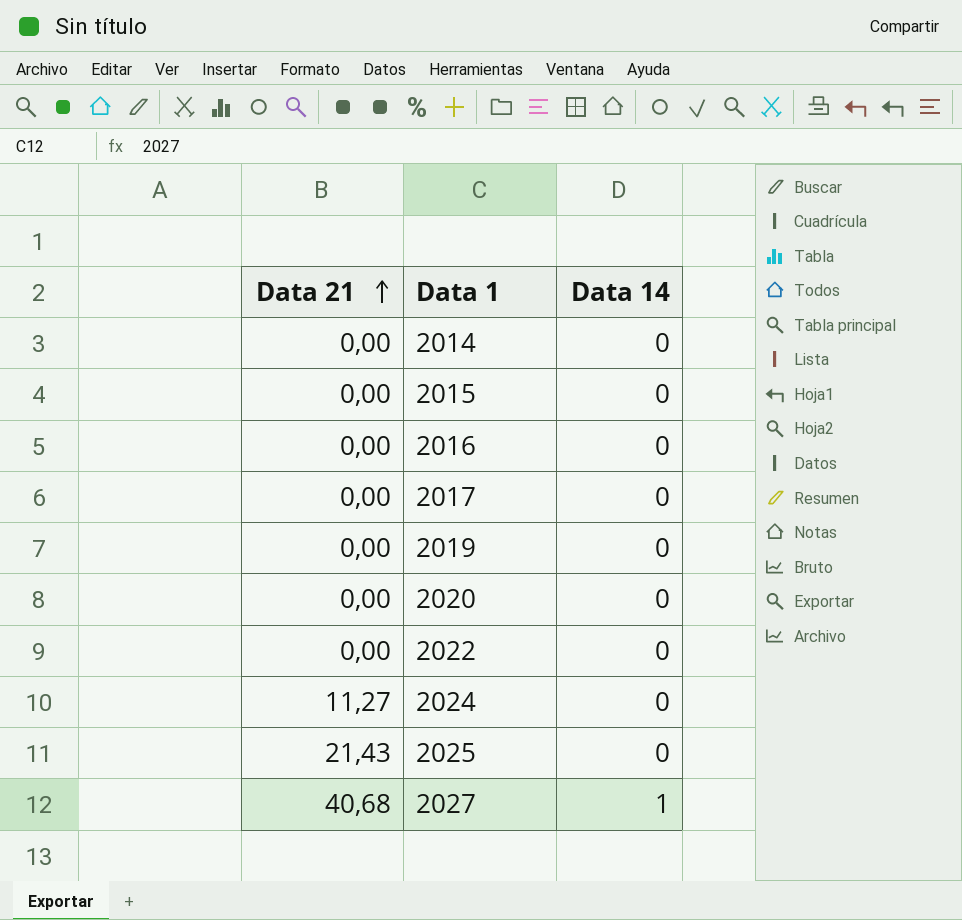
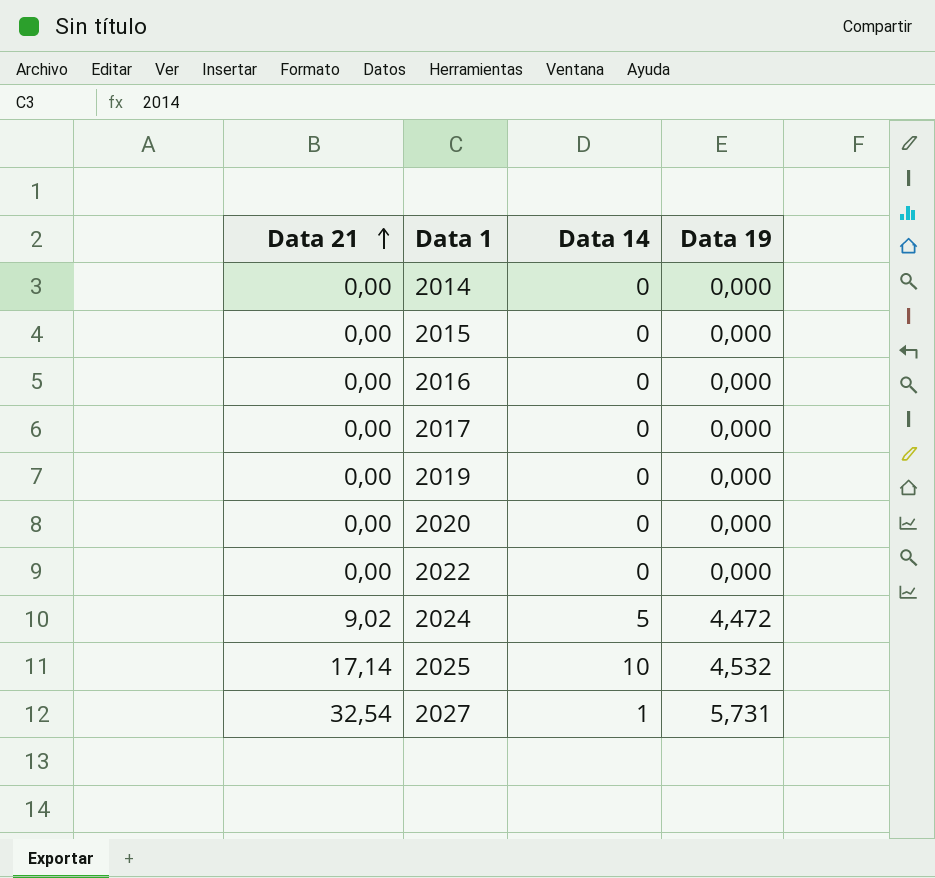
column Data 19 | position: none -> 4
2024 | Data 21: 11,27 -> 9,02
2024 | Data 14: 0 -> 5
2025 | Data 21: 21,43 -> 17,14
2025 | Data 14: 0 -> 10
2027 | Data 21: 40,68 -> 32,54

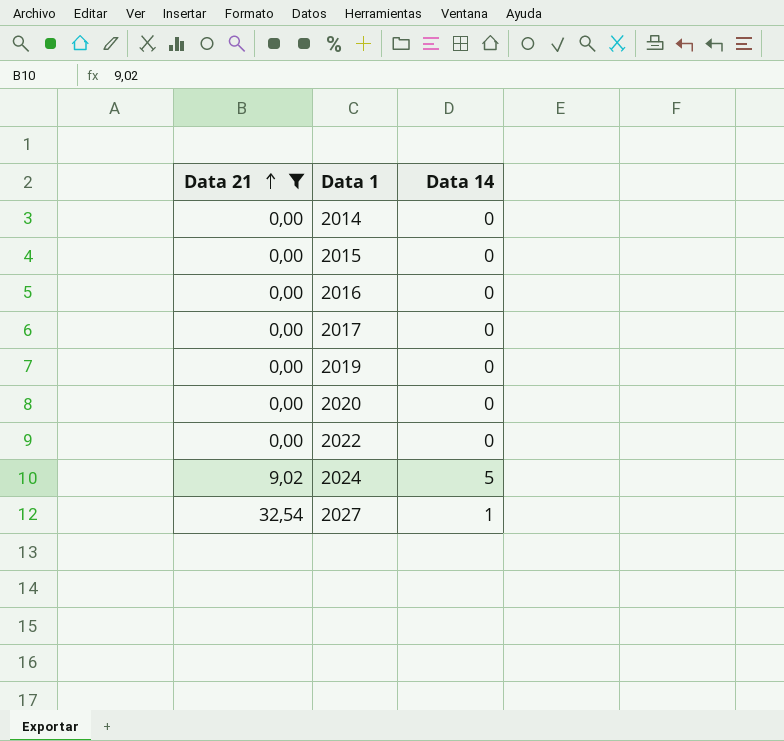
filter: none -> Data 21 != 17,14
column Data 19 | position: 4 -> none

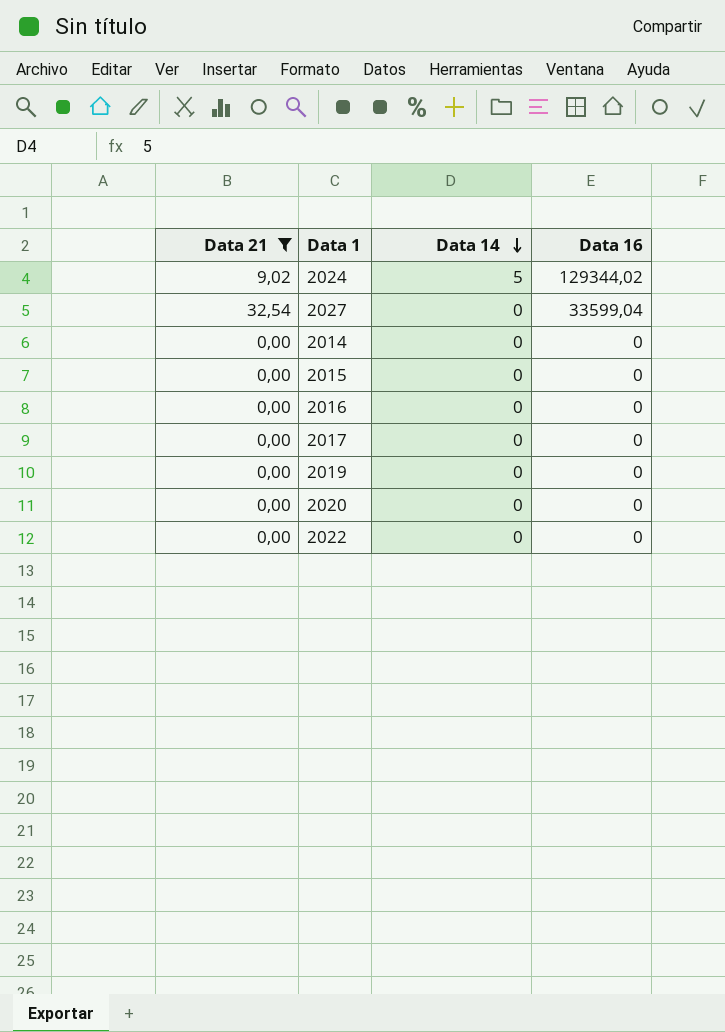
row order: Data 21 ascending -> Data 14 descending
column Data 16 | position: none -> 4
2027 | Data 14: 1 -> 0

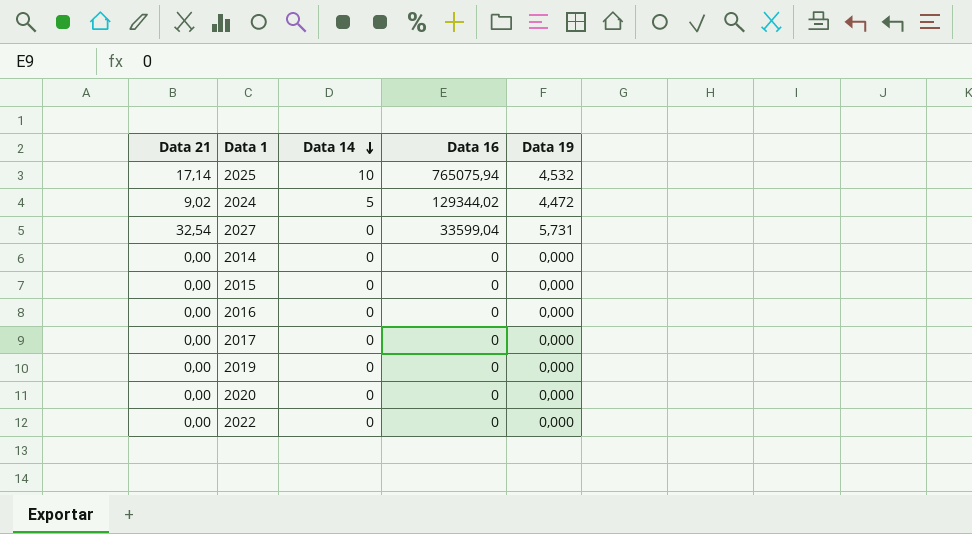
filter: Data 21 != 17,14 -> none
column Data 19 | position: none -> 5

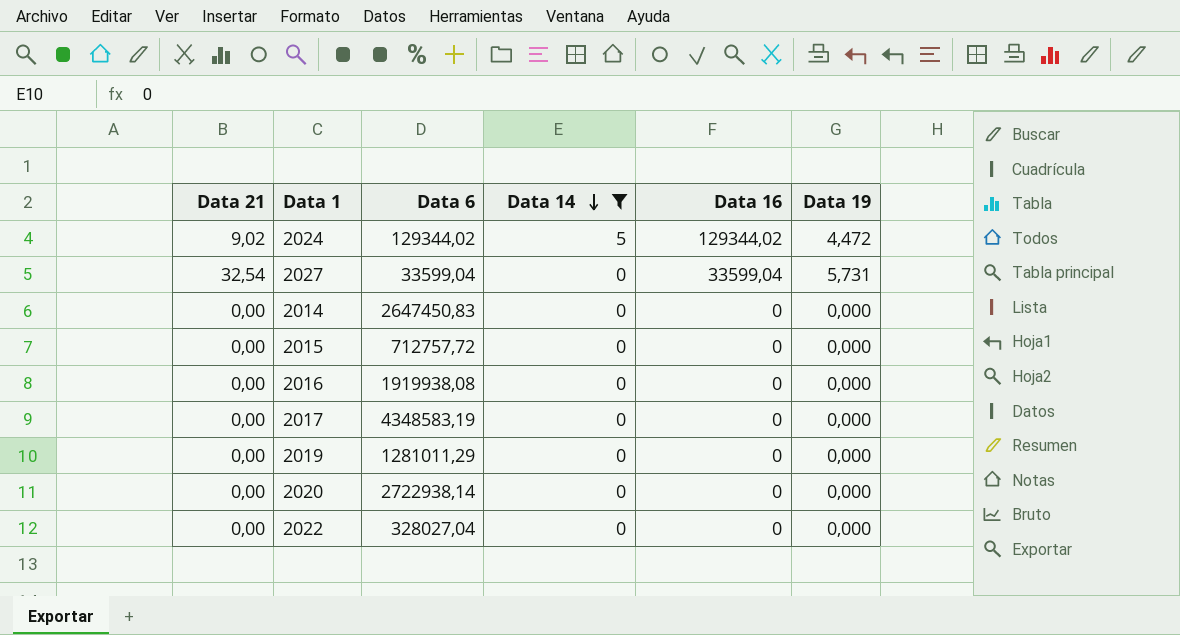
filter: none -> Data 14 != 10
column Data 6 | position: none -> 3

